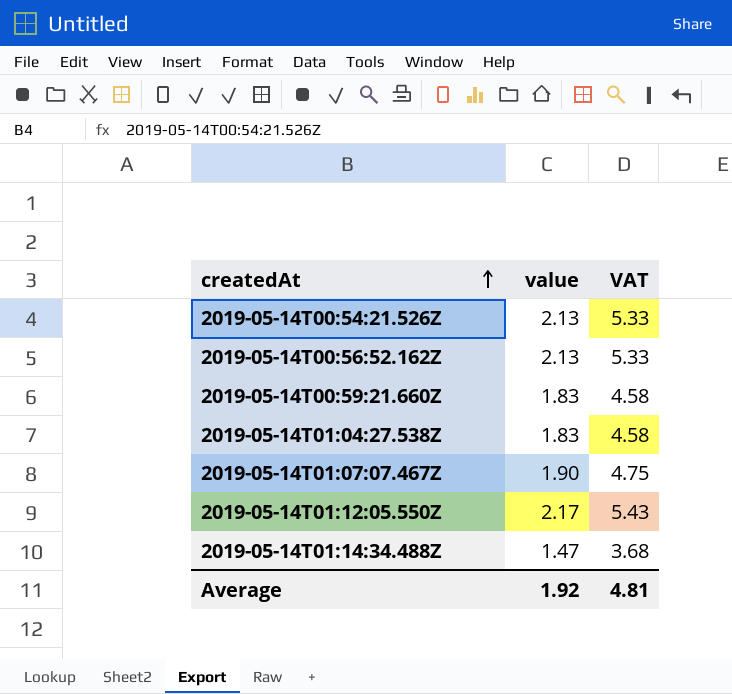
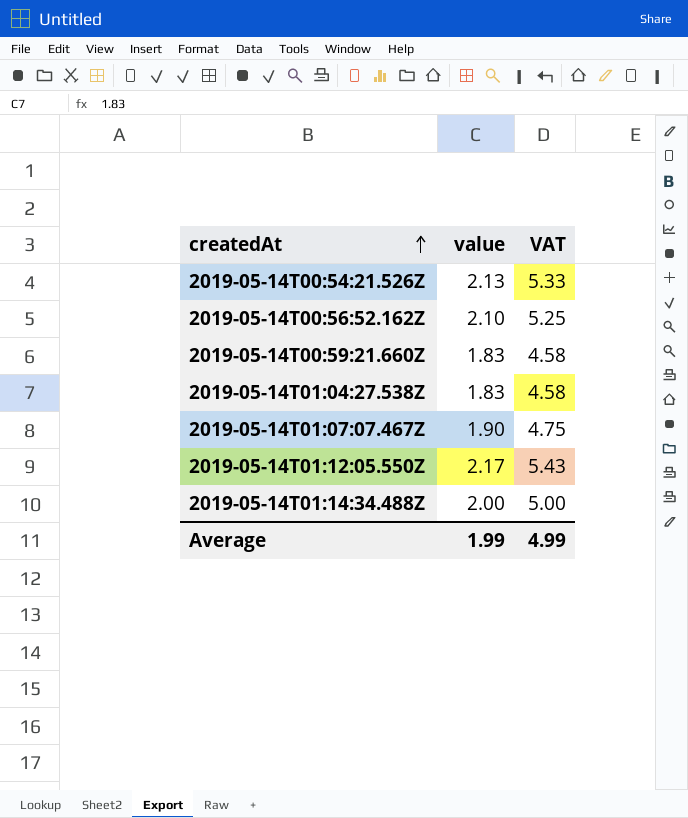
2019-05-14T00:56:52.162Z | value: 2.13 -> 2.10
2019-05-14T00:56:52.162Z | VAT: 5.33 -> 5.25
2019-05-14T01:14:34.488Z | value: 1.47 -> 2.00
2019-05-14T01:14:34.488Z | VAT: 3.68 -> 5.00
Average | value: 1.92 -> 1.99
Average | VAT: 4.81 -> 4.99

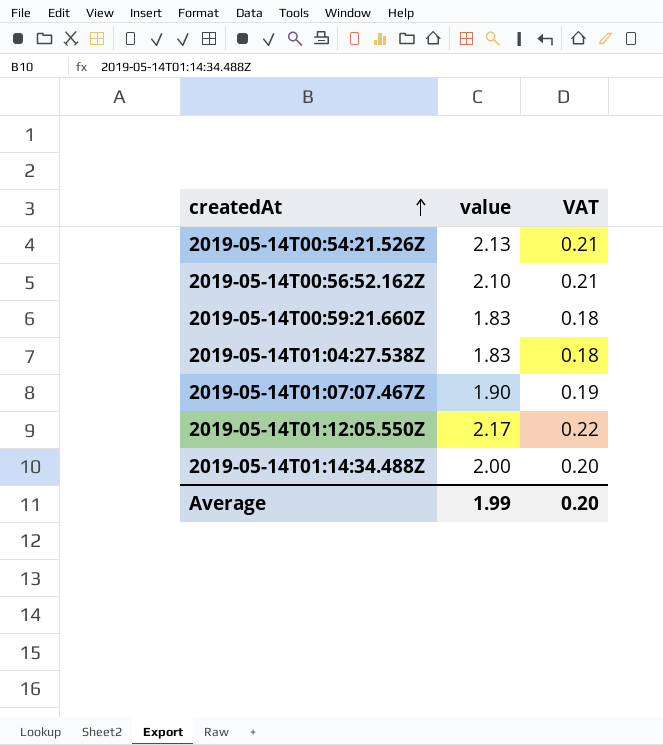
column VAT | formula: [value] * 2.5 -> [value] * 0.1
Average | VAT: 4.99 -> 0.20

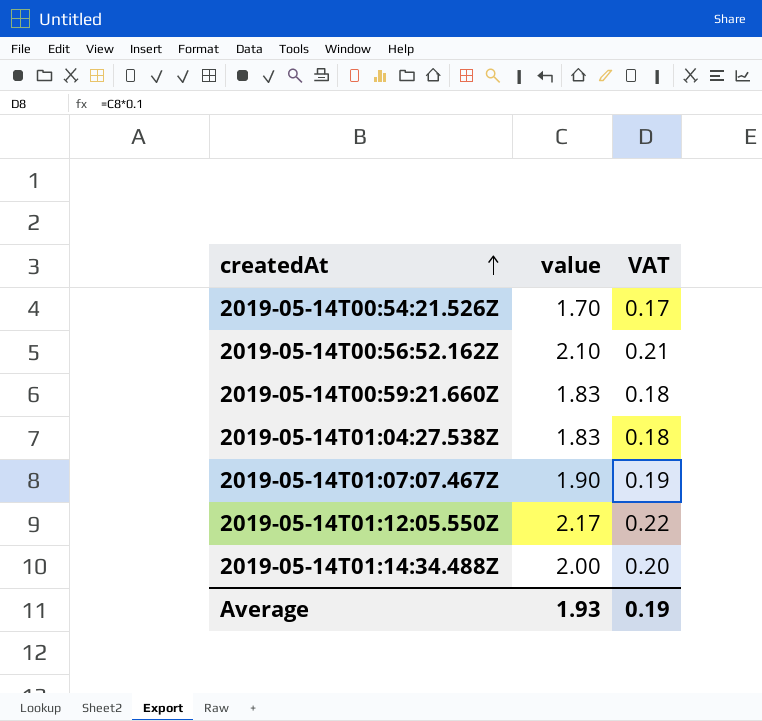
2019-05-14T00:54:21.526Z | value: 2.13 -> 1.70
2019-05-14T00:54:21.526Z | VAT: 0.21 -> 0.17
Average | value: 1.99 -> 1.93
Average | VAT: 0.20 -> 0.19

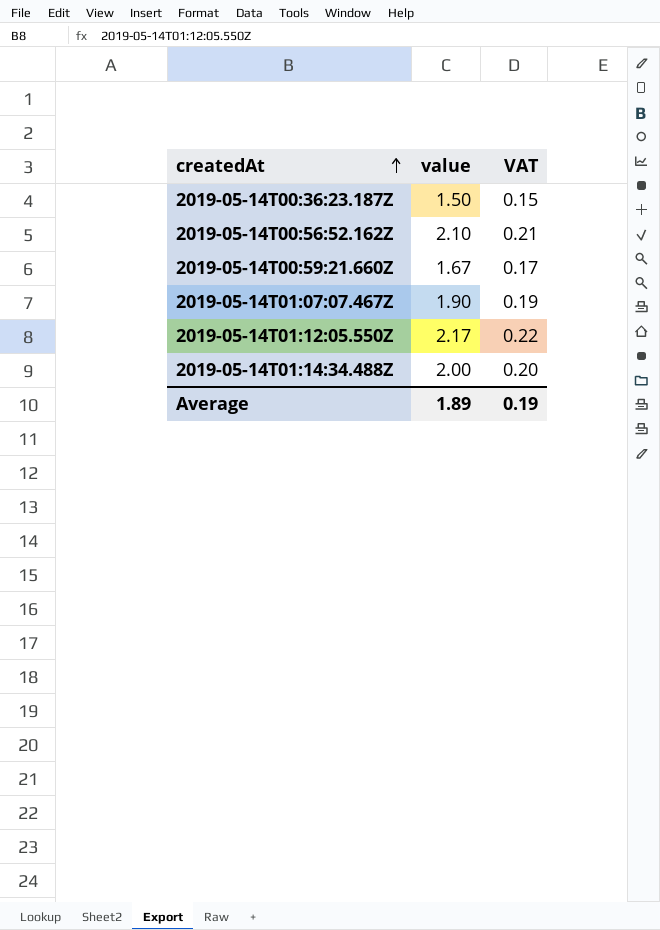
row 2019-05-14T00:54:21.526Z: 1.70 | 0.17 -> none
row 2019-05-14T01:04:27.538Z: 1.83 | 0.18 -> none
row 2019-05-14T00:36:23.187Z: none -> 1.50 | 0.15
2019-05-14T00:59:21.660Z | value: 1.83 -> 1.67
2019-05-14T00:59:21.660Z | VAT: 0.18 -> 0.17
Average | value: 1.93 -> 1.89

